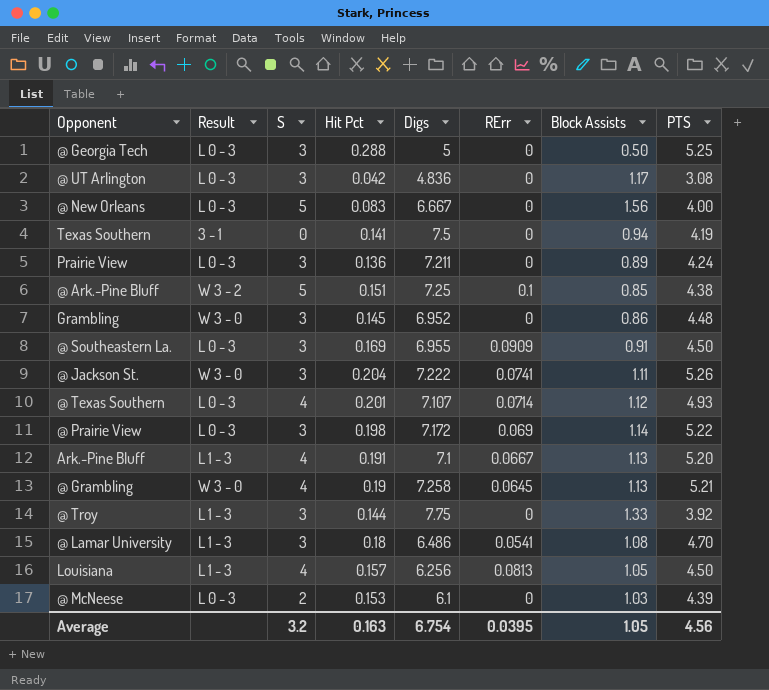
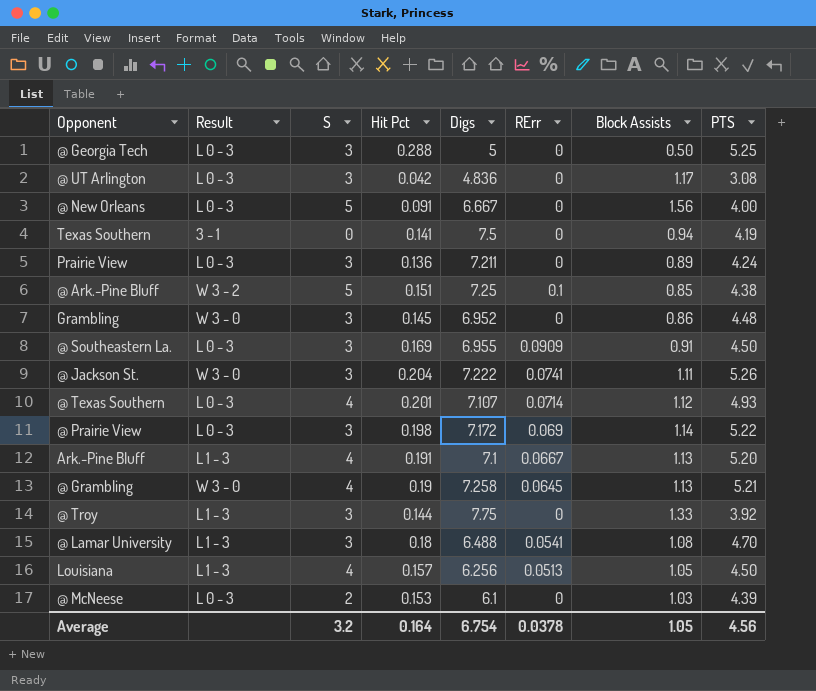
@ New Orleans | Hit Pct: 0.083 -> 0.091
@ Lamar University | Digs: 6.486 -> 6.488
Louisiana | RErr: 0.0813 -> 0.0513
Average | Hit Pct: 0.163 -> 0.164
Average | RErr: 0.0395 -> 0.0378

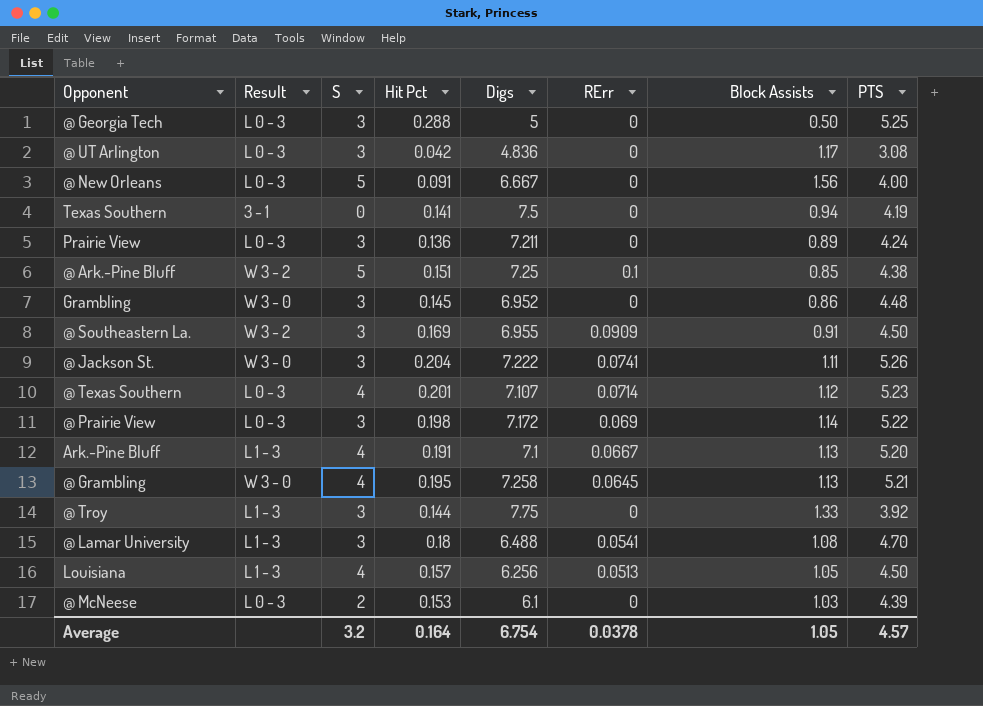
@ Southeastern La. | Result: L 0 - 3 -> W 3 - 2
@ Texas Southern | PTS: 4.93 -> 5.23
@ Grambling | Hit Pct: 0.19 -> 0.195
Average | PTS: 4.56 -> 4.57

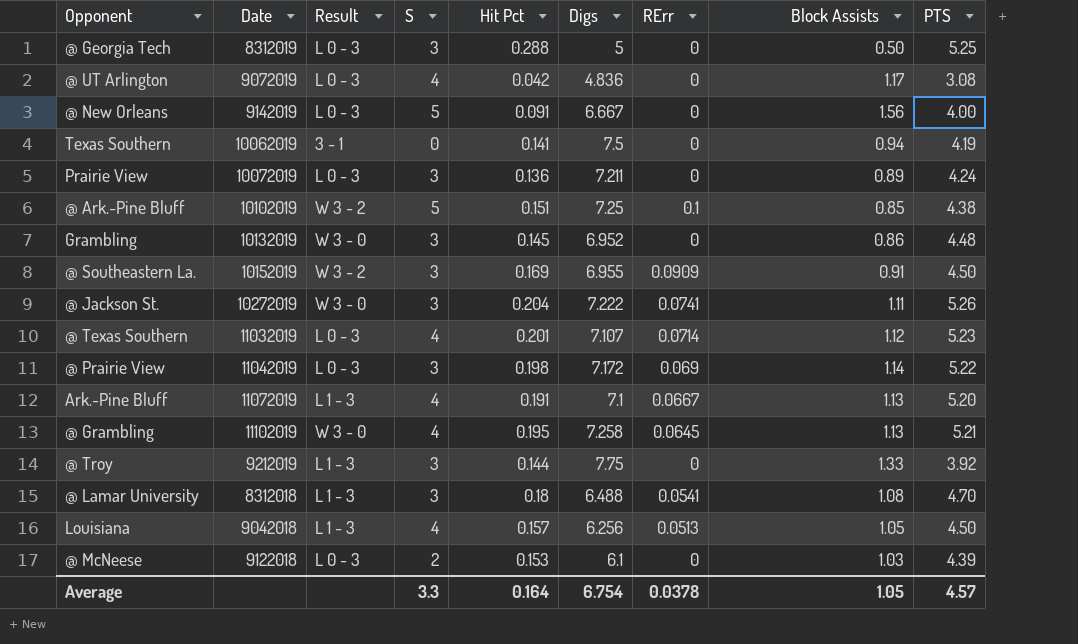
column Date | position: none -> 2
@ UT Arlington | S: 3 -> 4
Average | S: 3.2 -> 3.3

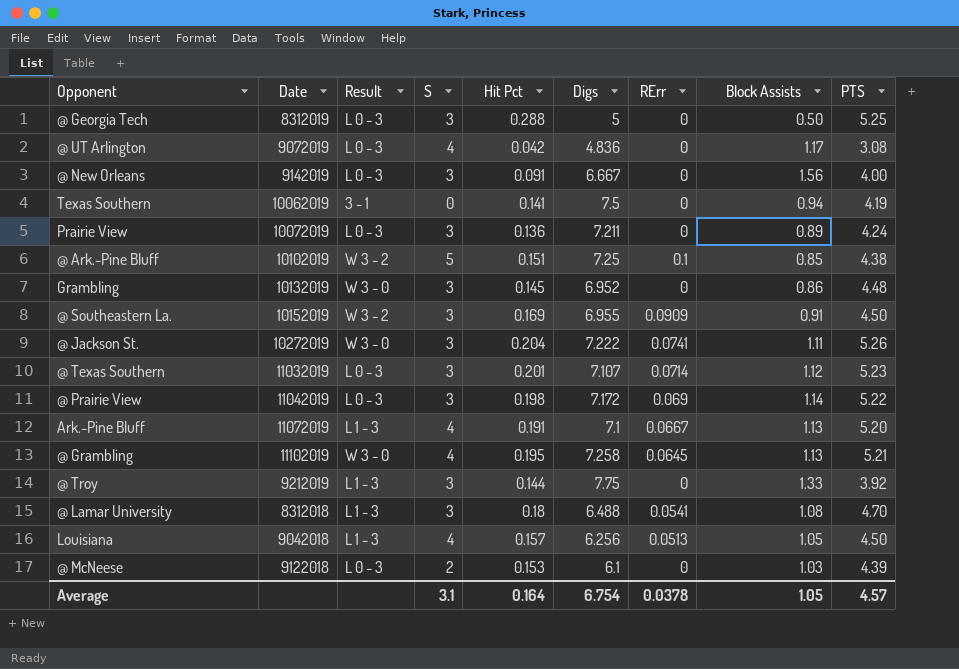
@ New Orleans | S: 5 -> 3
@ Texas Southern | S: 4 -> 3
Average | S: 3.3 -> 3.1

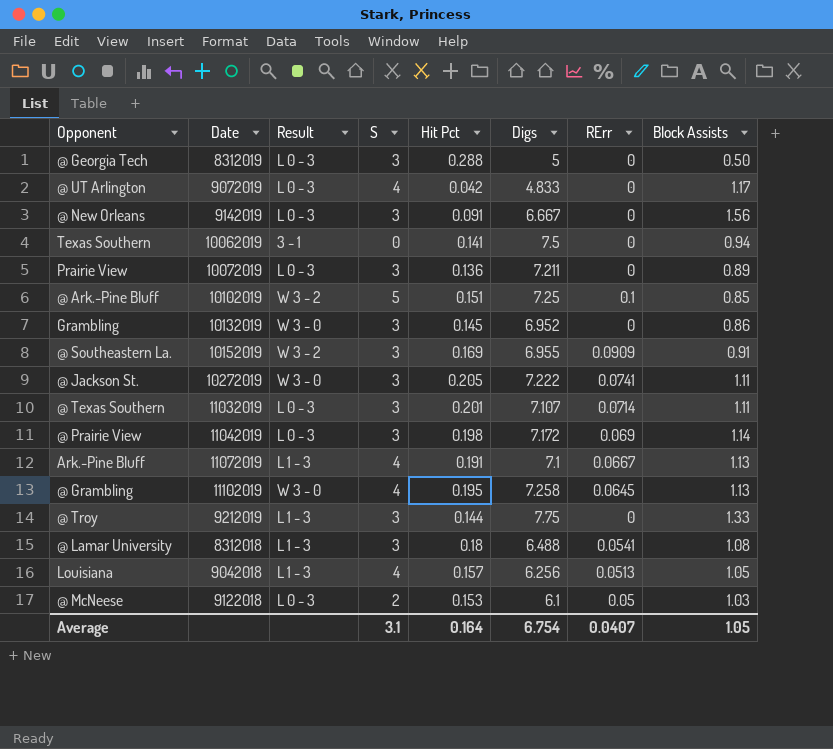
column PTS | position: 9 -> none
@ UT Arlington | Digs: 4.836 -> 4.833
@ Jackson St. | Hit Pct: 0.204 -> 0.205
@ Texas Southern | Block Assists: 1.12 -> 1.11
@ McNeese | RErr: 0 -> 0.05
Average | RErr: 0.0378 -> 0.0407

